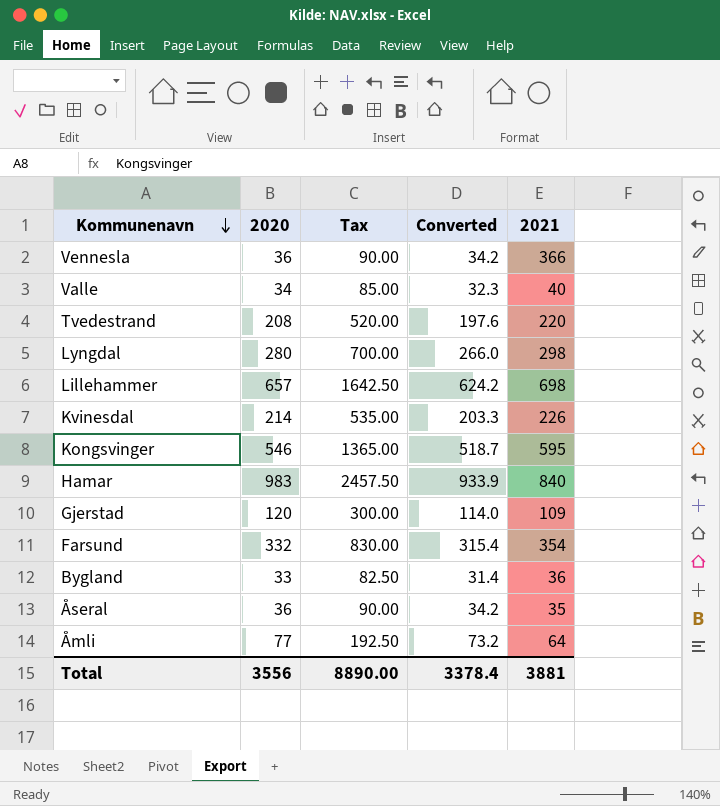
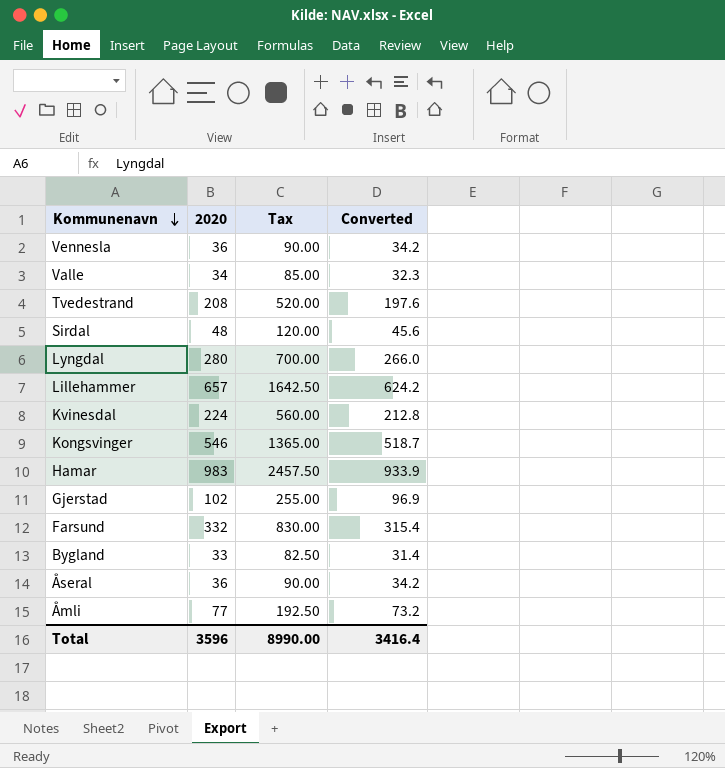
column 2021 | position: 5 -> none
row Sirdal: none -> 48 | 120.00 | 45.6
Kvinesdal | 2020: 214 -> 224
Kvinesdal | Tax: 535.00 -> 560.00
Kvinesdal | Converted: 203.3 -> 212.8
Gjerstad | 2020: 120 -> 102
Gjerstad | Tax: 300.00 -> 255.00
Gjerstad | Converted: 114.0 -> 96.9
Total | 2020: 3556 -> 3596
Total | Tax: 8890.00 -> 8990.00
Total | Converted: 3378.4 -> 3416.4

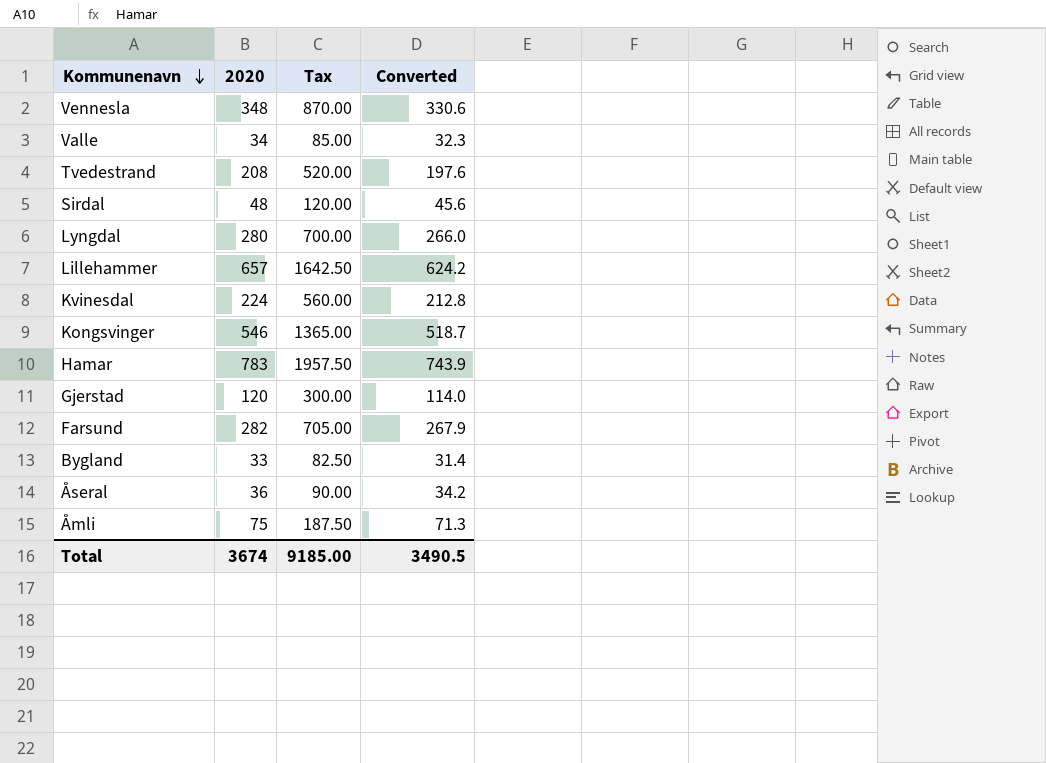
Vennesla | 2020: 36 -> 348
Vennesla | Tax: 90.00 -> 870.00
Vennesla | Converted: 34.2 -> 330.6
Hamar | 2020: 983 -> 783
Hamar | Tax: 2457.50 -> 1957.50
Hamar | Converted: 933.9 -> 743.9
Gjerstad | 2020: 102 -> 120
Gjerstad | Tax: 255.00 -> 300.00
Gjerstad | Converted: 96.9 -> 114.0
Farsund | 2020: 332 -> 282
Farsund | Tax: 830.00 -> 705.00
Farsund | Converted: 315.4 -> 267.9
Åmli | 2020: 77 -> 75
Åmli | Tax: 192.50 -> 187.50
Åmli | Converted: 73.2 -> 71.3
Total | 2020: 3596 -> 3674
Total | Tax: 8990.00 -> 9185.00
Total | Converted: 3416.4 -> 3490.5

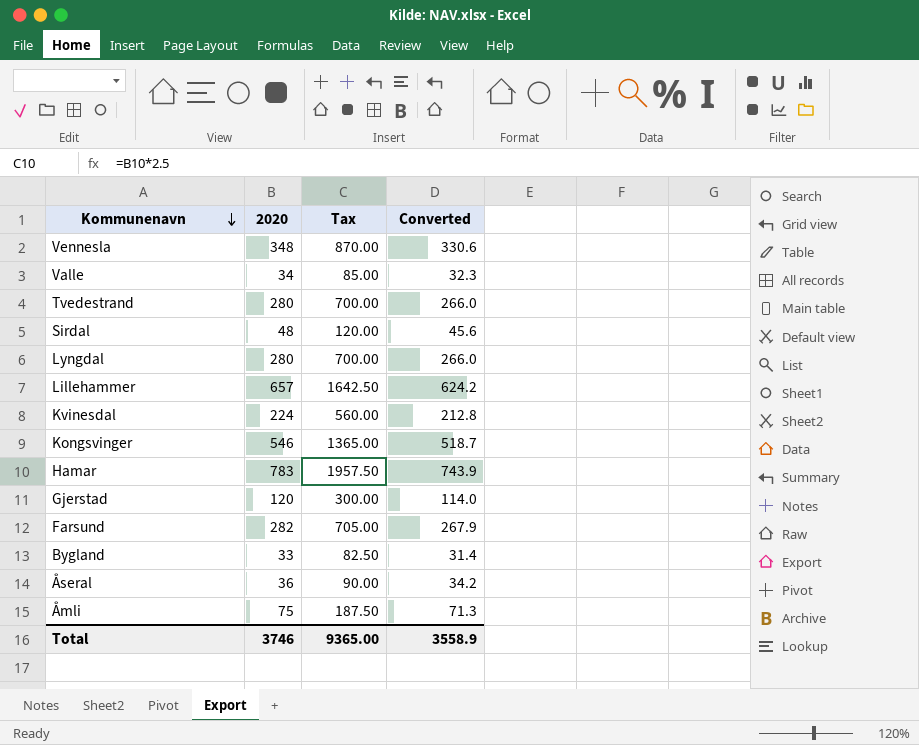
Tvedestrand | 2020: 208 -> 280
Tvedestrand | Tax: 520.00 -> 700.00
Tvedestrand | Converted: 197.6 -> 266.0
Total | 2020: 3674 -> 3746
Total | Tax: 9185.00 -> 9365.00
Total | Converted: 3490.5 -> 3558.9

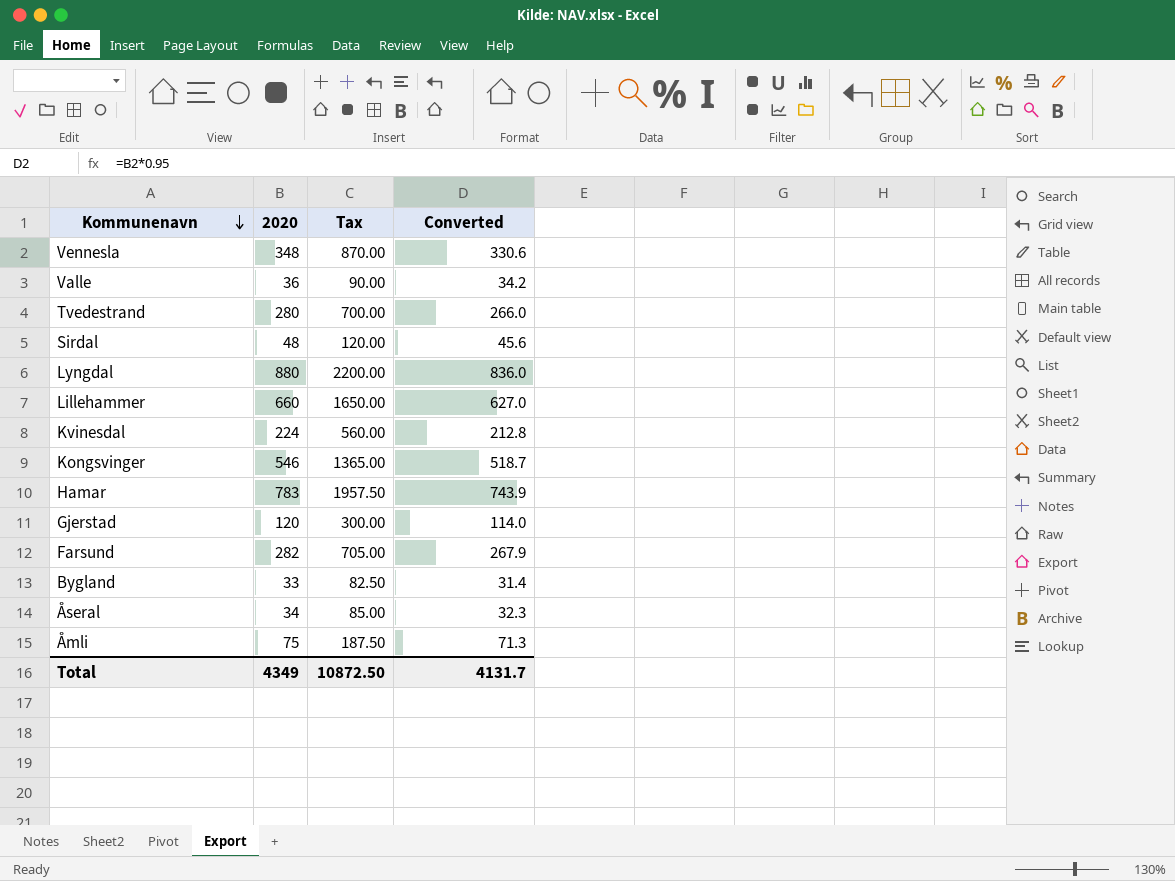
Valle | 2020: 34 -> 36
Valle | Tax: 85.00 -> 90.00
Valle | Converted: 32.3 -> 34.2
Lyngdal | 2020: 280 -> 880
Lyngdal | Tax: 700.00 -> 2200.00
Lyngdal | Converted: 266.0 -> 836.0
Lillehammer | 2020: 657 -> 660
Lillehammer | Tax: 1642.50 -> 1650.00
Lillehammer | Converted: 624.2 -> 627.0
Åseral | 2020: 36 -> 34
Åseral | Tax: 90.00 -> 85.00
Åseral | Converted: 34.2 -> 32.3
Total | 2020: 3746 -> 4349
Total | Tax: 9365.00 -> 10872.50
Total | Converted: 3558.9 -> 4131.7

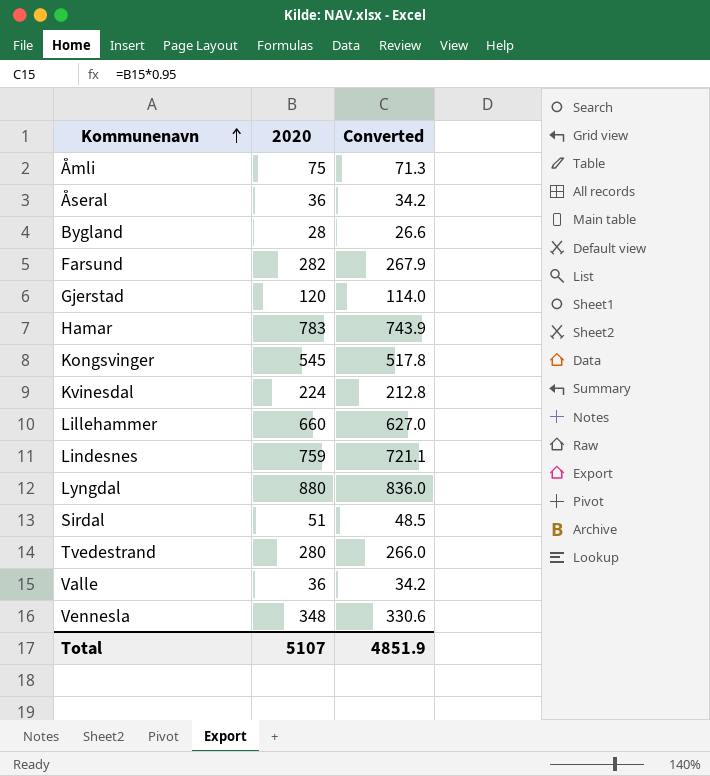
row order: Kommunenavn descending -> Kommunenavn ascending
column Tax | formula: [2020] * 2.5 -> none
Åseral | 2020: 34 -> 36
Åseral | Converted: 32.3 -> 34.2
Bygland | 2020: 33 -> 28
Bygland | Converted: 31.4 -> 26.6
Kongsvinger | 2020: 546 -> 545
Kongsvinger | Converted: 518.7 -> 517.8
row Lindesnes: none -> 759 | 721.1
Sirdal | 2020: 48 -> 51
Sirdal | Converted: 45.6 -> 48.5
Total | 2020: 4349 -> 5107
Total | Converted: 4131.7 -> 4851.9

